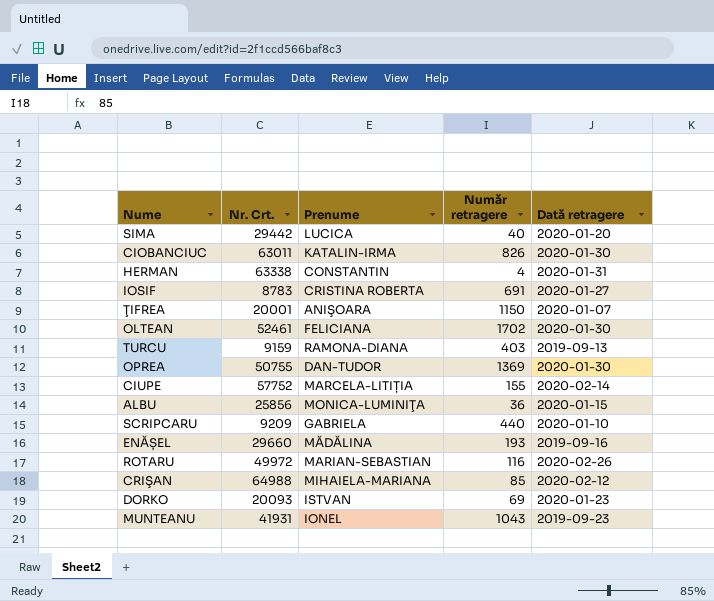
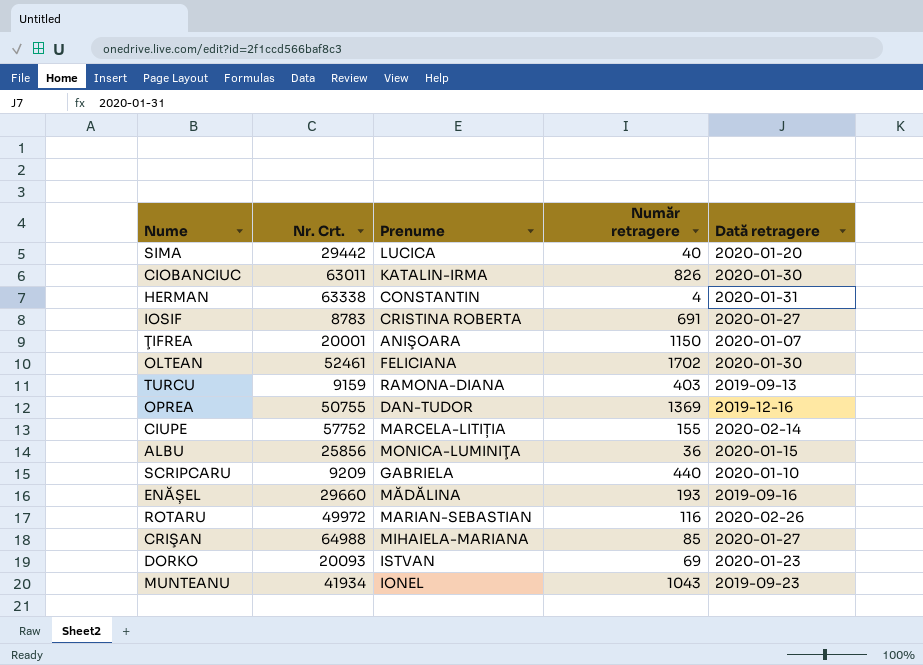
OPREA | Dată retragere: 2020-01-30 -> 2019-12-16
CRIŞAN | Dată retragere: 2020-02-12 -> 2020-01-27
MUNTEANU | Nr. Crt.: 41931 -> 41934

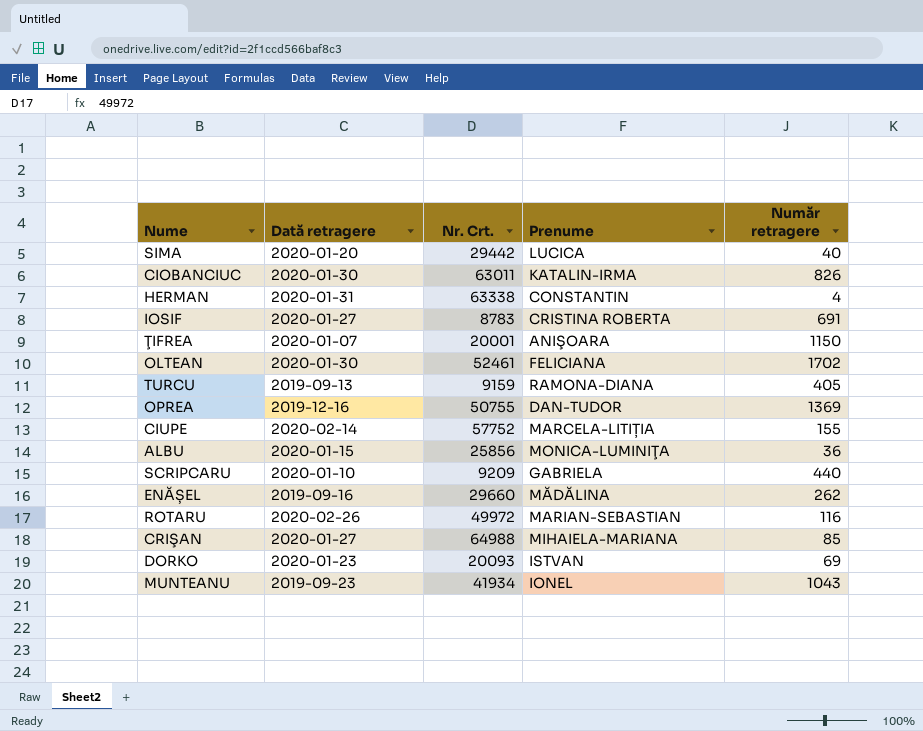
column Dată retragere | position: 5 -> 2
TURCU | Număr retragere: 403 -> 405
ENĂȘEL | Număr retragere: 193 -> 262

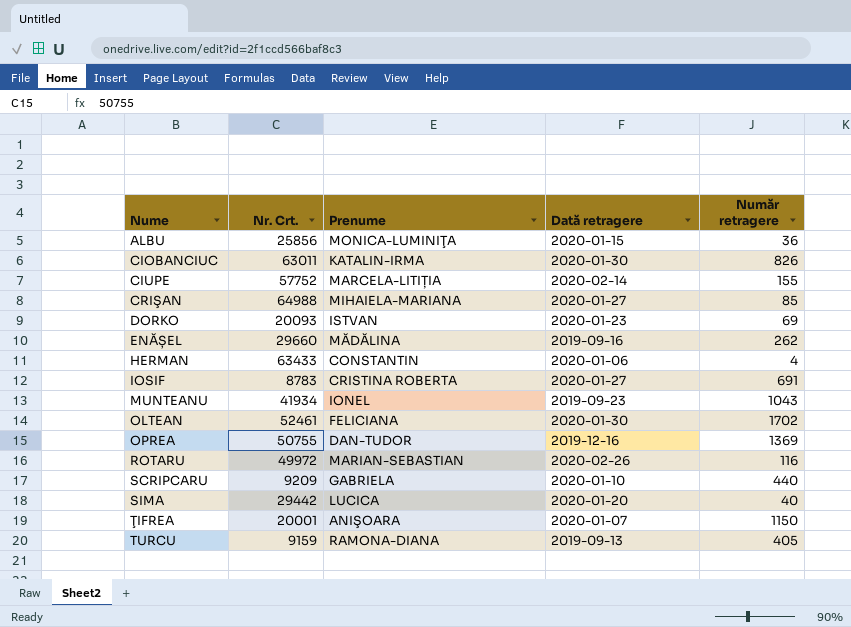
row order: none -> Nume ascending
column Dată retragere | position: 2 -> 4
HERMAN | Nr. Crt.: 63338 -> 63433
HERMAN | Dată retragere: 2020-01-31 -> 2020-01-06

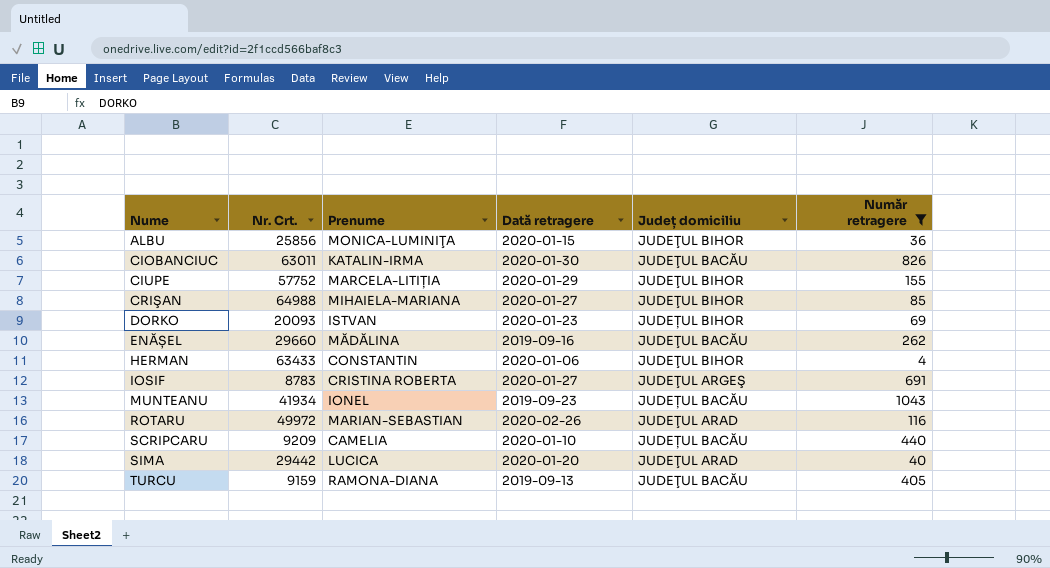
filter: none -> Număr retragere <= 1043
column Județ domiciliu | position: none -> 5
CIUPE | Dată retragere: 2020-02-14 -> 2020-01-29
SCRIPCARU | Prenume: GABRIELA -> CAMELIA

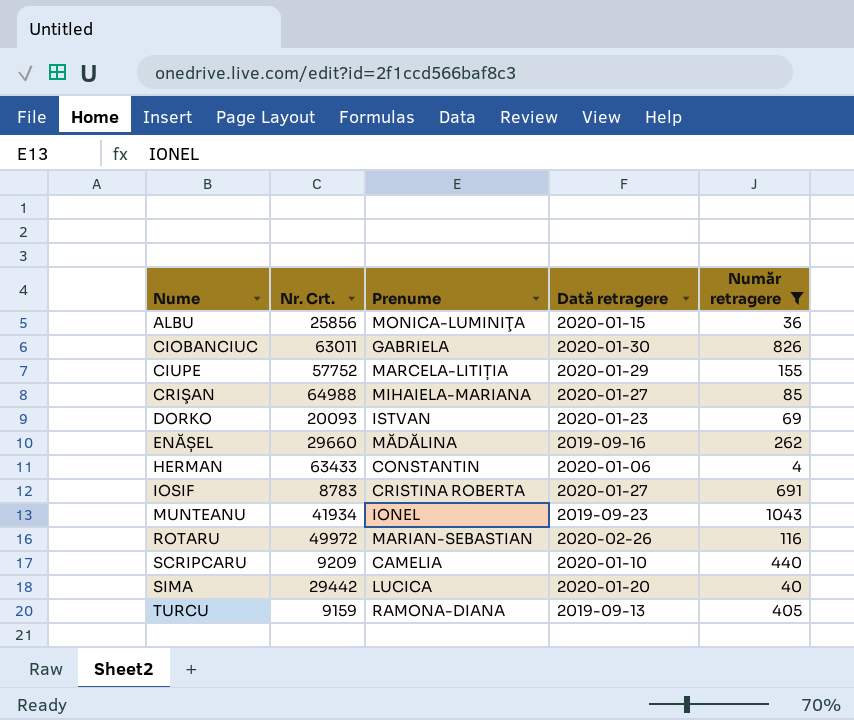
column Județ domiciliu | position: 5 -> none
CIOBANCIUC | Prenume: KATALIN-IRMA -> GABRIELA

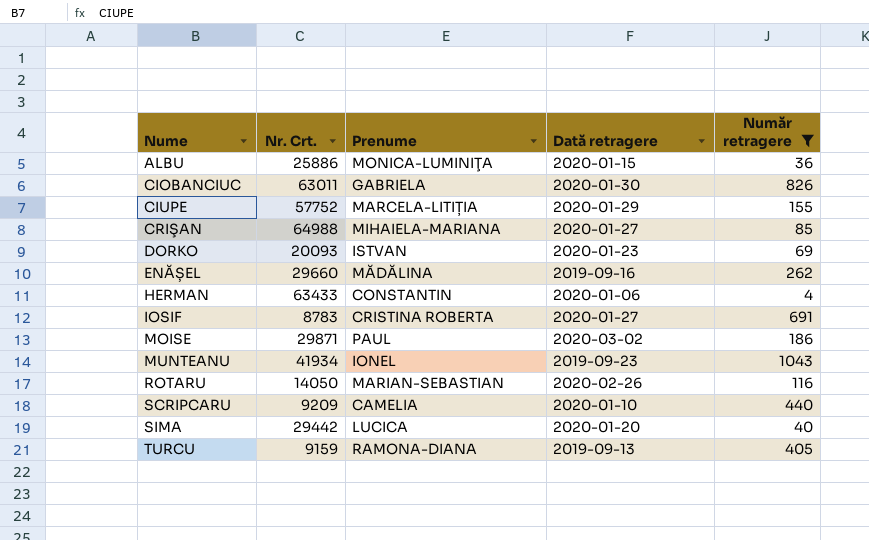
ALBU | Nr. Crt.: 25856 -> 25886
row MOISE: none -> 29871 | PAUL | 2020-03-02 | 186
ROTARU | Nr. Crt.: 49972 -> 14050

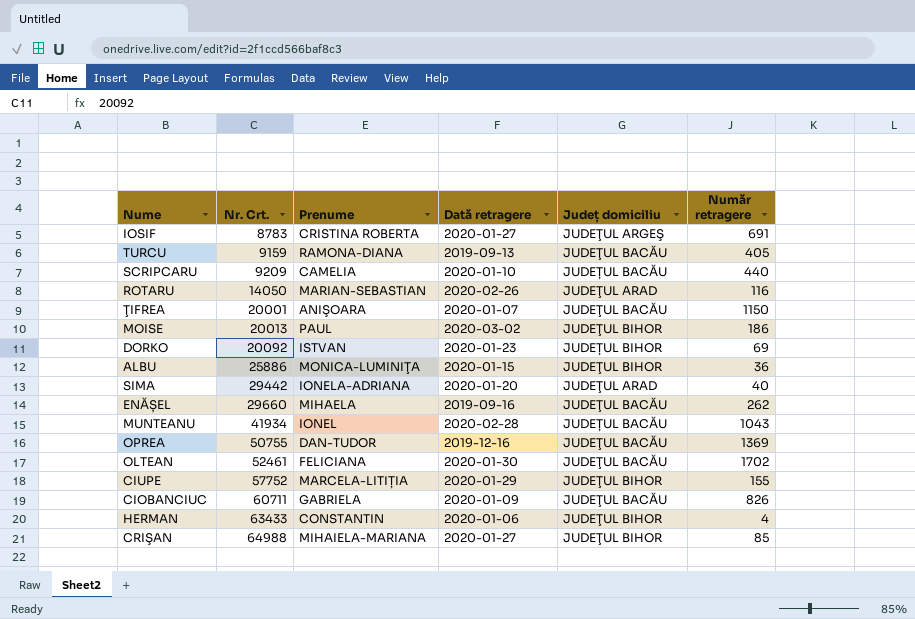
filter: Număr retragere <= 1043 -> none
row order: Nume ascending -> Nr. Crt. ascending
column Județ domiciliu | position: none -> 5
MOISE | Nr. Crt.: 29871 -> 20013
DORKO | Nr. Crt.: 20093 -> 20092
SIMA | Prenume: LUCICA -> IONELA-ADRIANA
ENĂȘEL | Prenume: MĂDĂLINA -> MIHAELA
MUNTEANU | Dată retragere: 2019-09-23 -> 2020-02-28
CIOBANCIUC | Nr. Crt.: 63011 -> 60711
CIOBANCIUC | Dată retragere: 2020-01-30 -> 2020-01-09

